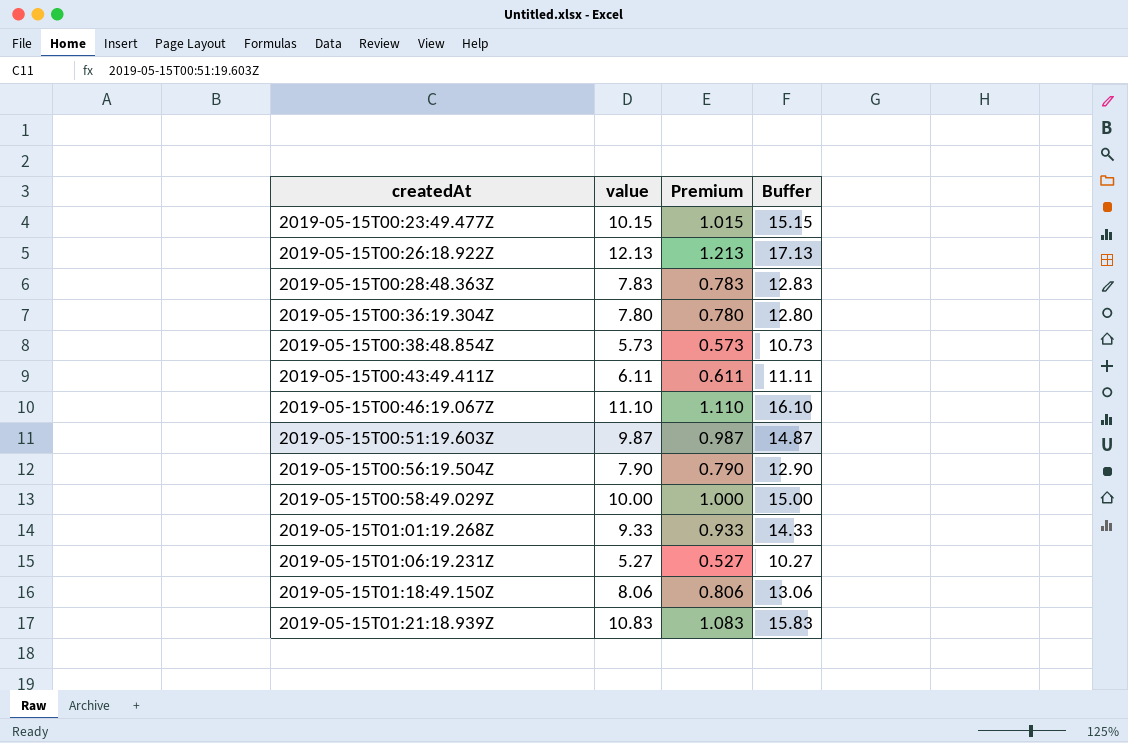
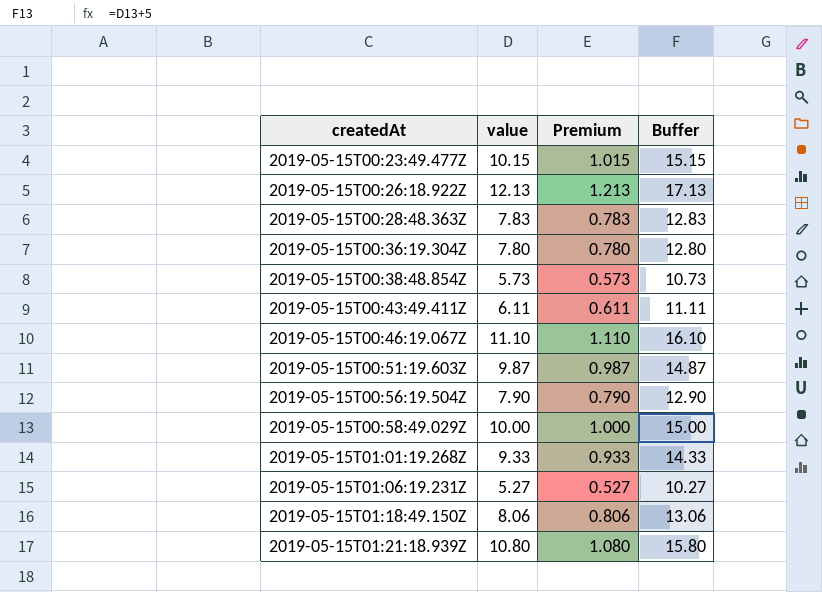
2019-05-15T01:21:18.939Z | value: 10.83 -> 10.80
2019-05-15T01:21:18.939Z | Premium: 1.083 -> 1.080
2019-05-15T01:21:18.939Z | Buffer: 15.83 -> 15.80

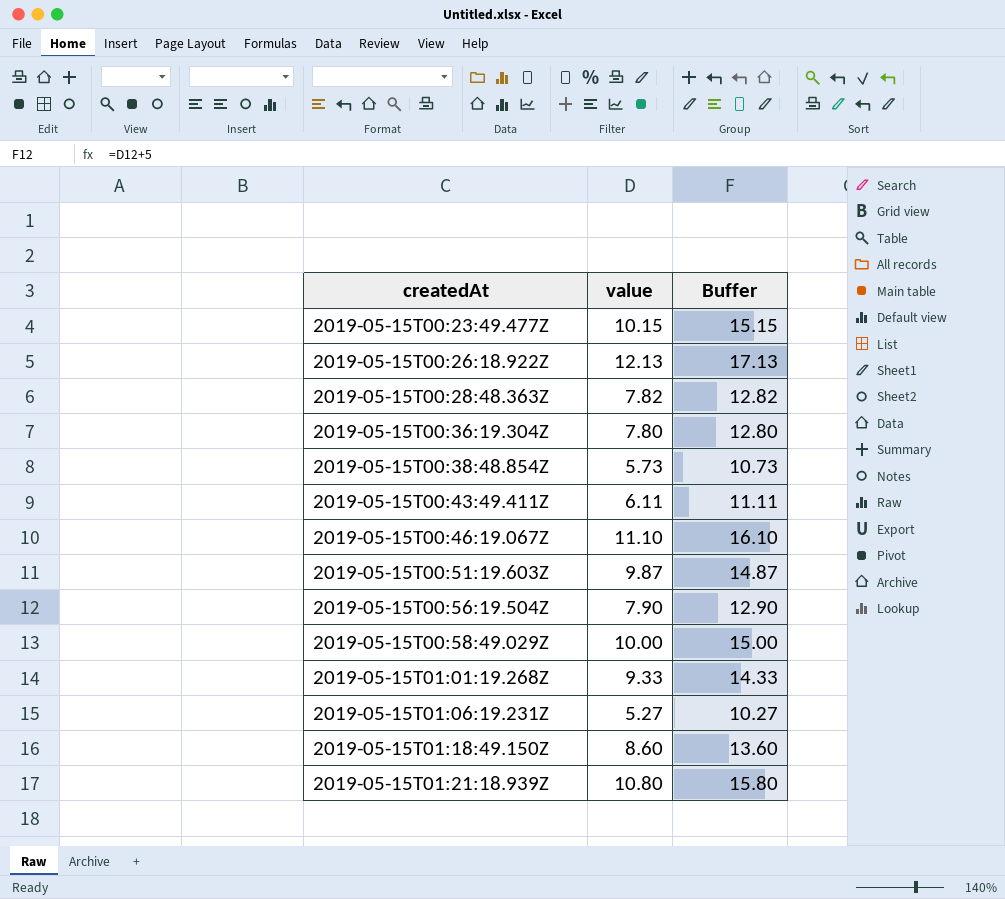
column Premium | formula: [value] * 0.1 -> none
2019-05-15T00:28:48.363Z | value: 7.83 -> 7.82
2019-05-15T00:28:48.363Z | Buffer: 12.83 -> 12.82
2019-05-15T01:18:49.150Z | value: 8.06 -> 8.60
2019-05-15T01:18:49.150Z | Buffer: 13.06 -> 13.60

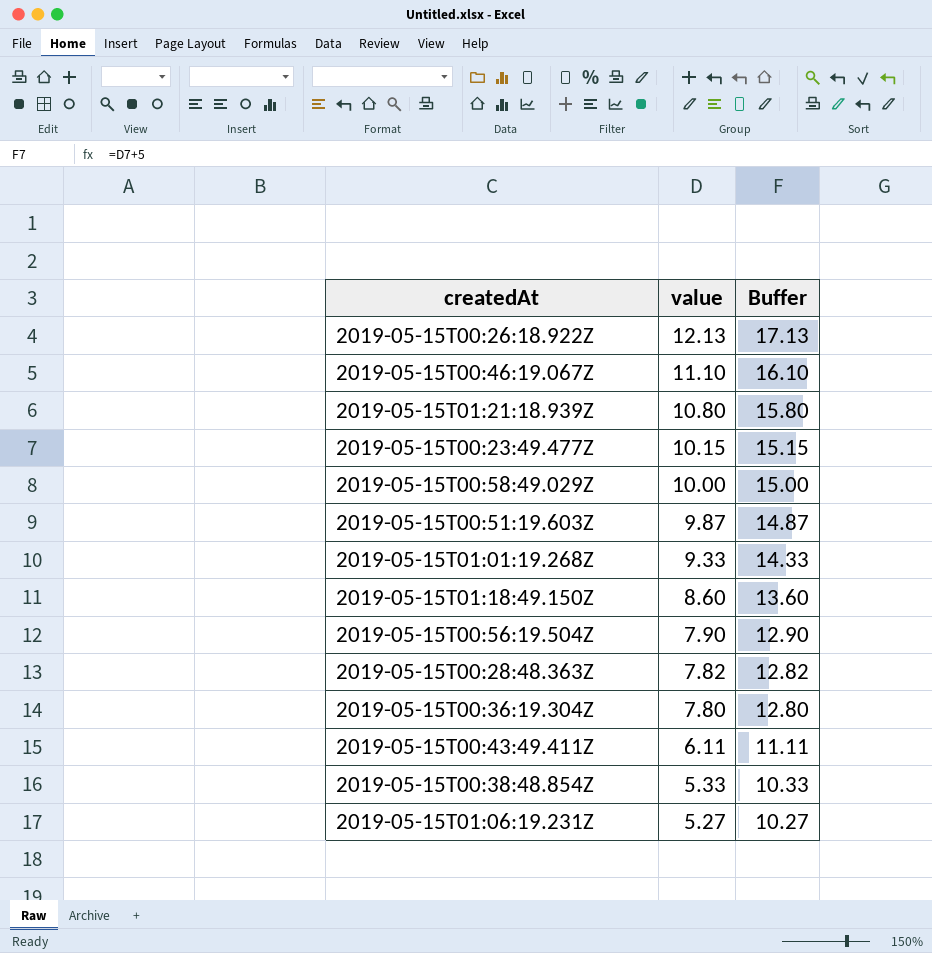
row order: createdAt ascending -> value descending
2019-05-15T00:38:48.854Z | value: 5.73 -> 5.33
2019-05-15T00:38:48.854Z | Buffer: 10.73 -> 10.33

